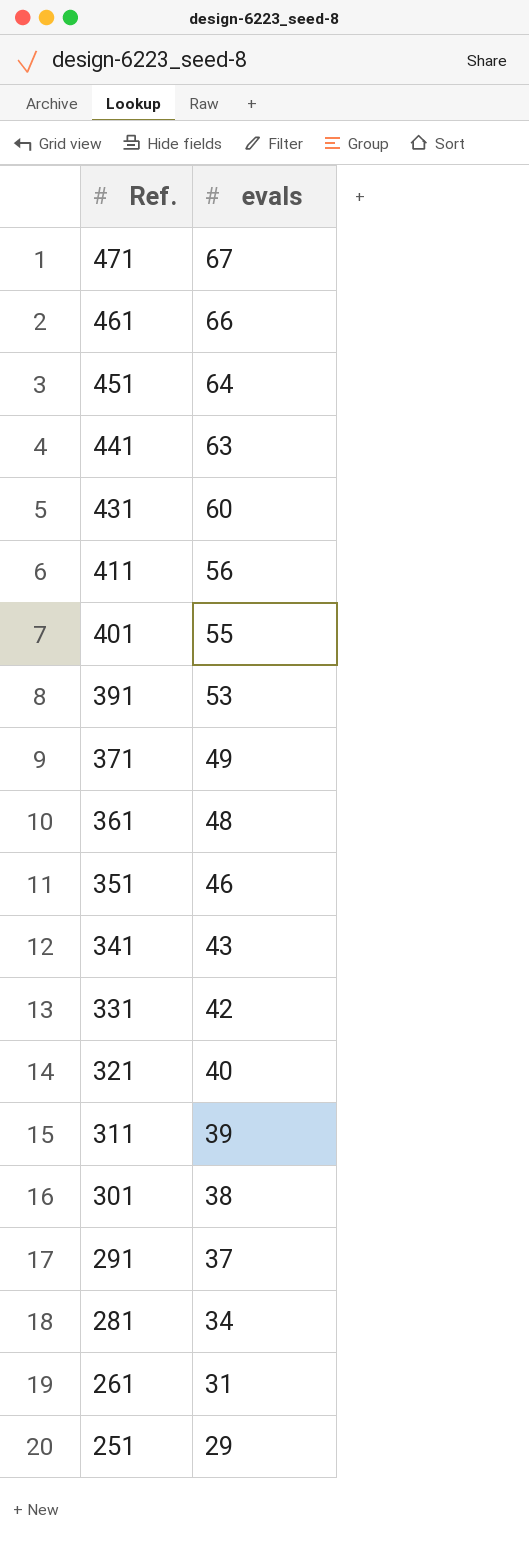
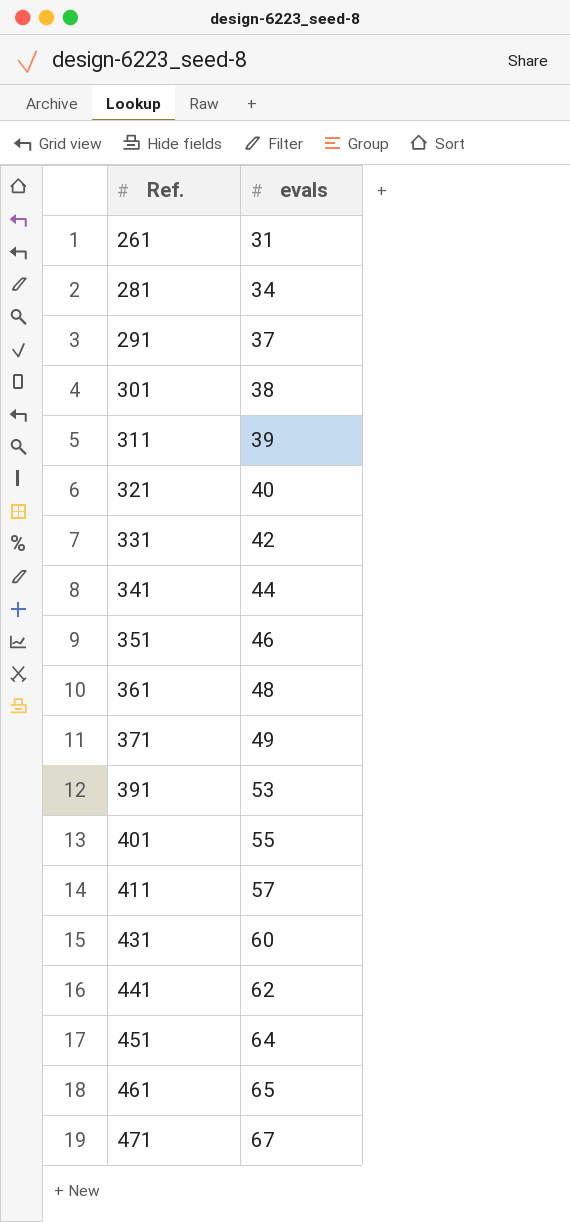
row order: Ref. descending -> Ref. ascending
row 251: 29 -> none
341 | evals: 43 -> 44
411 | evals: 56 -> 57
441 | evals: 63 -> 62
461 | evals: 66 -> 65

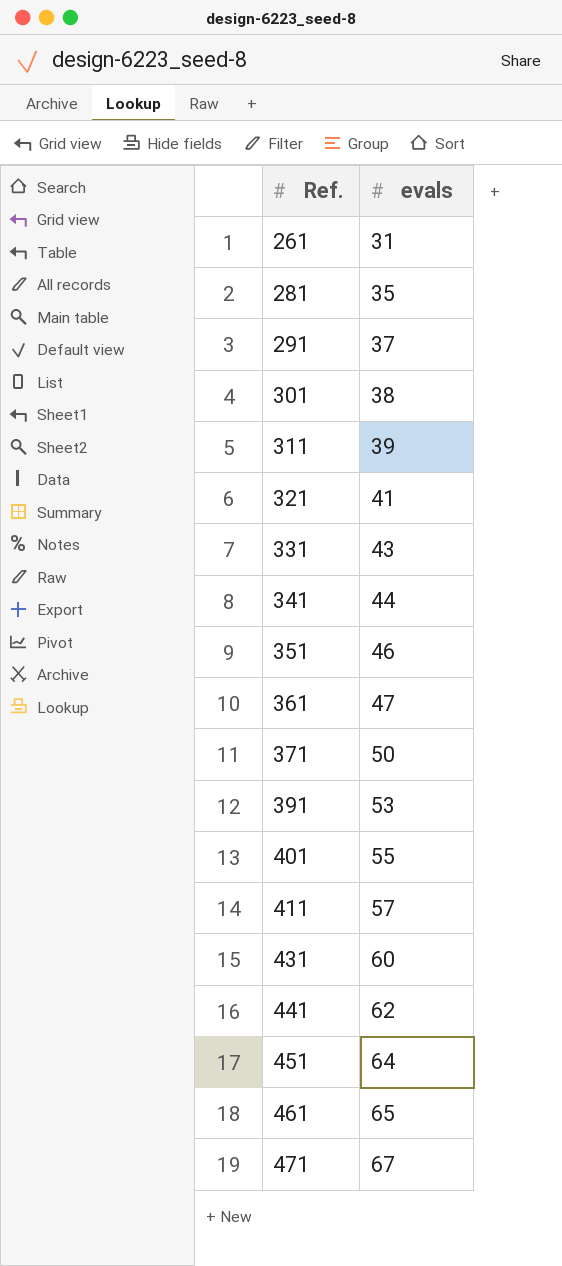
281 | evals: 34 -> 35
321 | evals: 40 -> 41
331 | evals: 42 -> 43
361 | evals: 48 -> 47
371 | evals: 49 -> 50

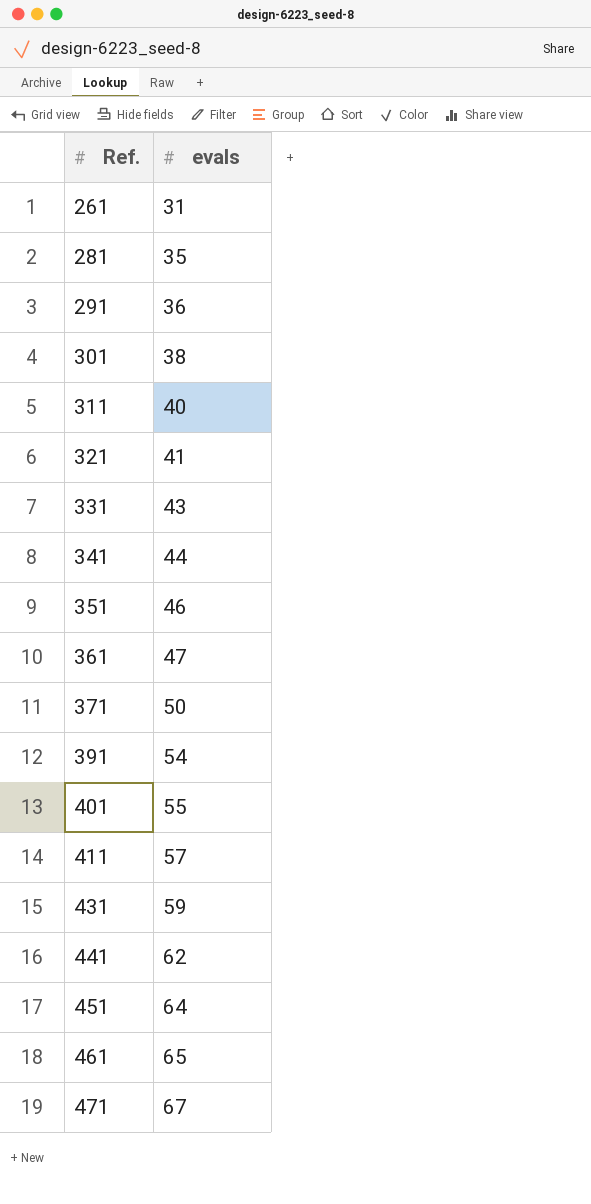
291 | evals: 37 -> 36
311 | evals: 39 -> 40
391 | evals: 53 -> 54
431 | evals: 60 -> 59

